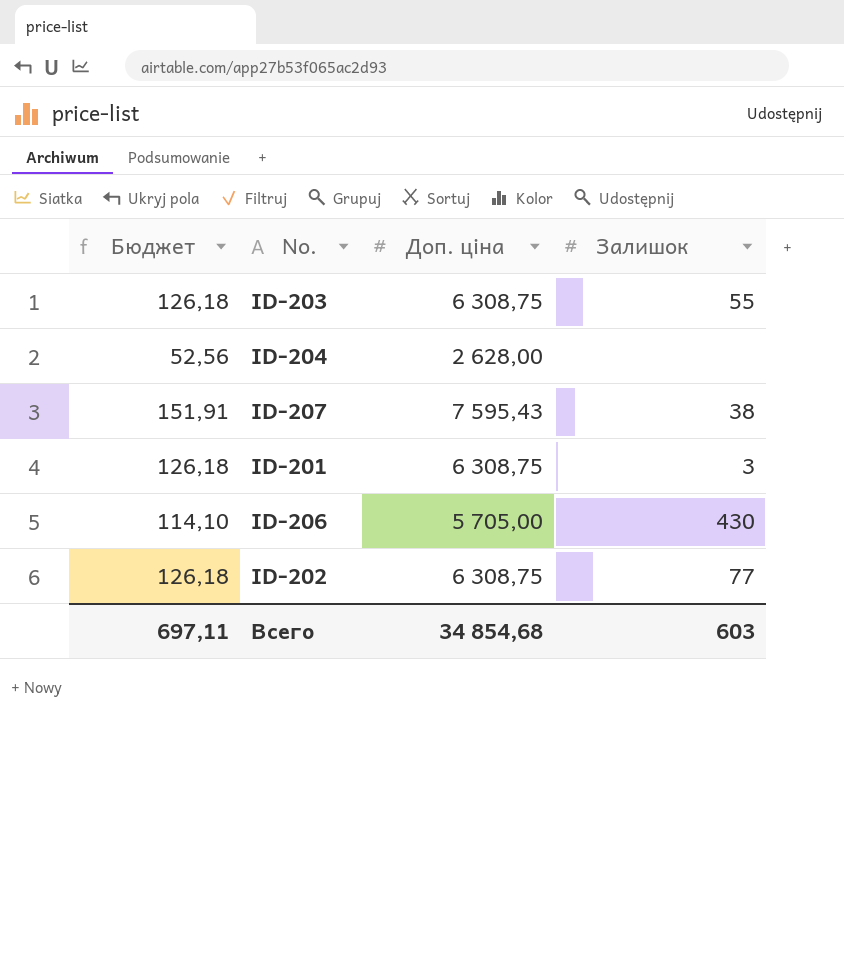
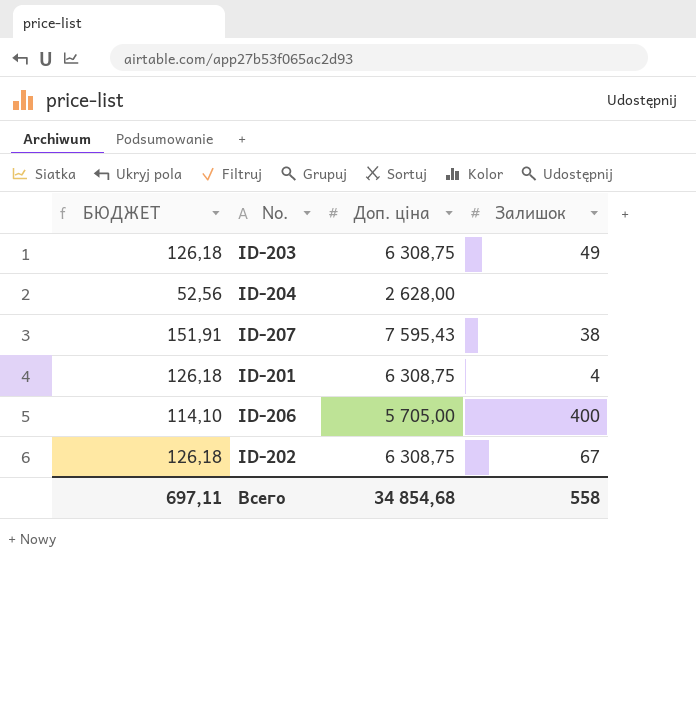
column name: Бюджет -> БЮДЖЕТ
ID-203 | Залишок: 55 -> 49
ID-201 | Залишок: 3 -> 4
ID-206 | Залишок: 430 -> 400
ID-202 | Залишок: 77 -> 67
Всего | Залишок: 603 -> 558

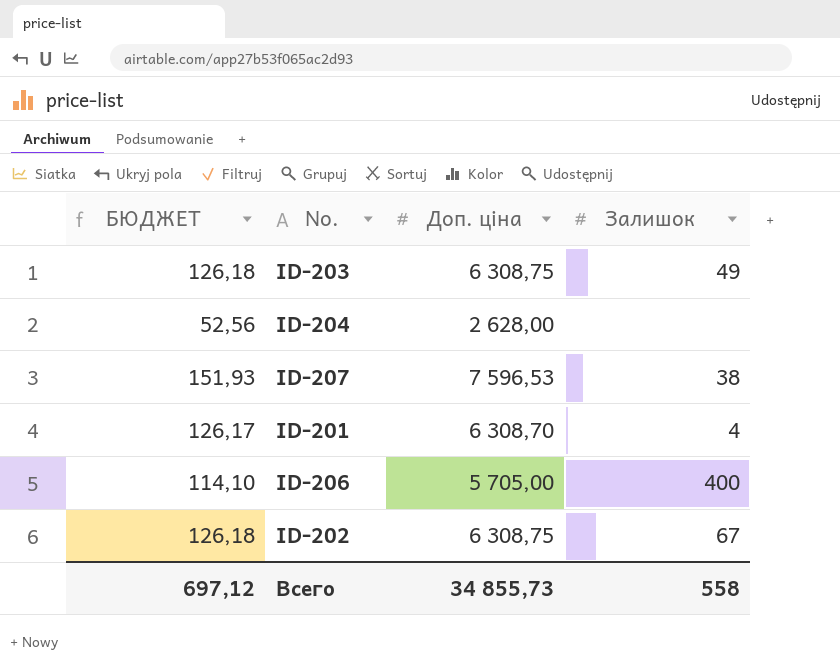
ID-207 | БЮДЖЕТ: 151,91 -> 151,93
ID-207 | Доп. ціна: 7 595,43 -> 7 596,53
ID-201 | БЮДЖЕТ: 126,18 -> 126,17
ID-201 | Доп. ціна: 6 308,75 -> 6 308,70
Всего | БЮДЖЕТ: 697,11 -> 697,12
Всего | Доп. ціна: 34 854,68 -> 34 855,73

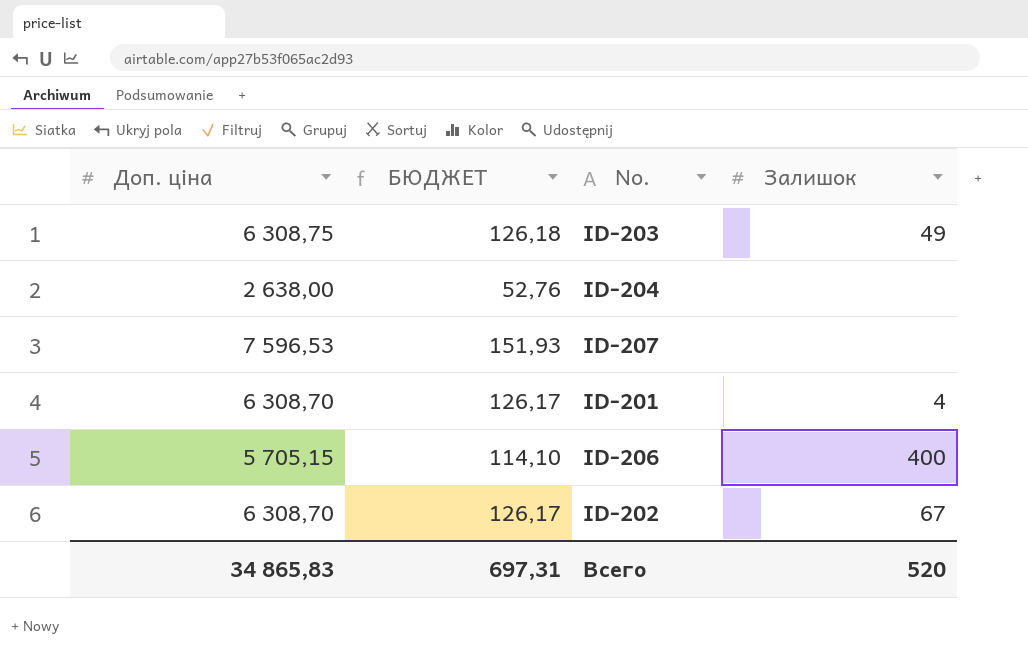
column Доп. ціна | position: 3 -> 1
ID-204 | Доп. ціна: 2 628,00 -> 2 638,00
ID-204 | БЮДЖЕТ: 52,56 -> 52,76
ID-207 | Залишок: 38 -> none
ID-206 | Доп. ціна: 5 705,00 -> 5 705,15
ID-202 | Доп. ціна: 6 308,75 -> 6 308,70
ID-202 | БЮДЖЕТ: 126,18 -> 126,17
Всего | Доп. ціна: 34 855,73 -> 34 865,83
Всего | БЮДЖЕТ: 697,12 -> 697,31
Всего | Залишок: 558 -> 520

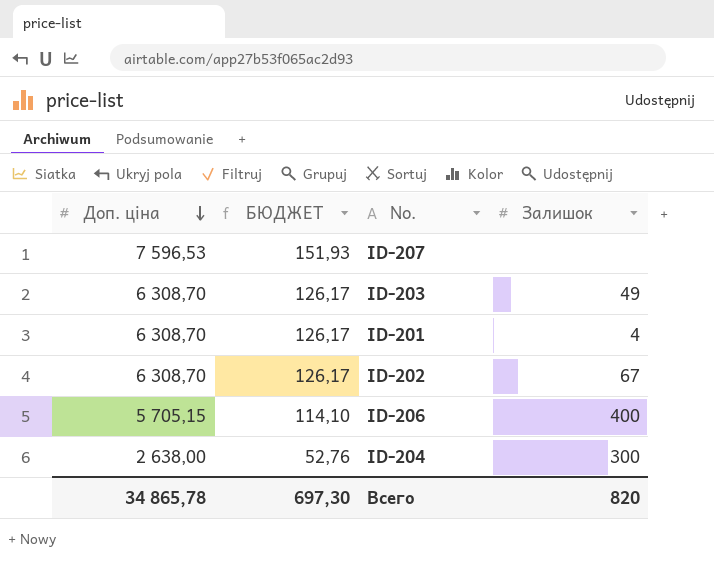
row order: none -> Доп. ціна descending
ID-203 | Доп. ціна: 6 308,75 -> 6 308,70
ID-203 | БЮДЖЕТ: 126,18 -> 126,17
ID-204 | Залишок: none -> 300
Всего | Доп. ціна: 34 865,83 -> 34 865,78
Всего | БЮДЖЕТ: 697,31 -> 697,30
Всего | Залишок: 520 -> 820

